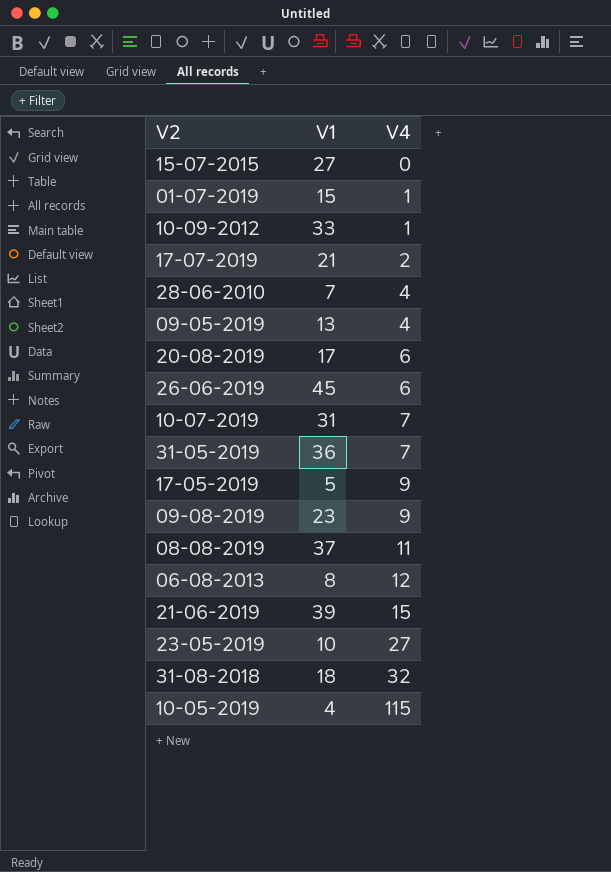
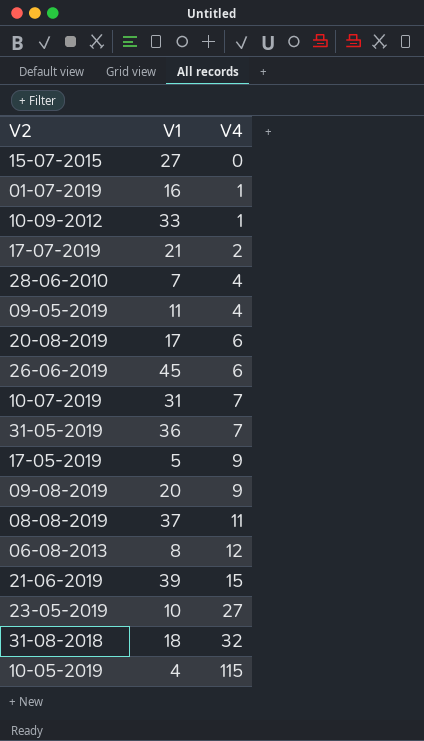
01-07-2019 | V1: 15 -> 16
09-05-2019 | V1: 13 -> 11
09-08-2019 | V1: 23 -> 20

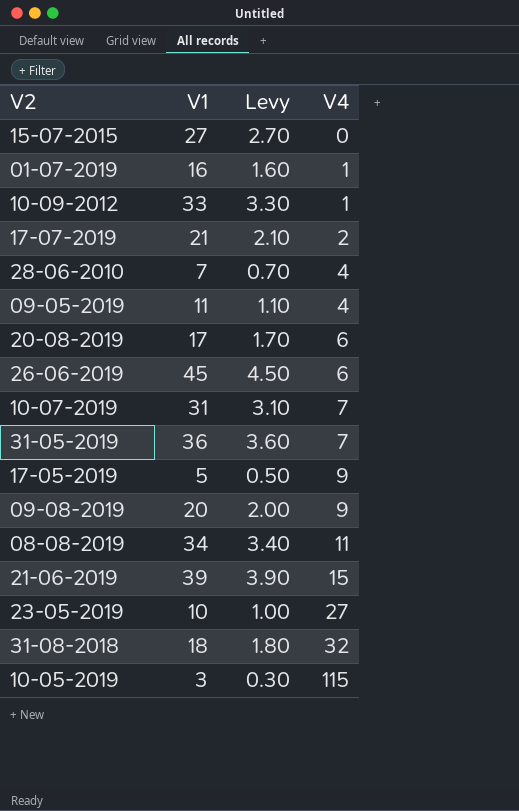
column Levy | formula: none -> [V1] * 0.1
row 06-08-2013: 8 | 12 -> none
08-08-2019 | V1: 37 -> 34
10-05-2019 | V1: 4 -> 3

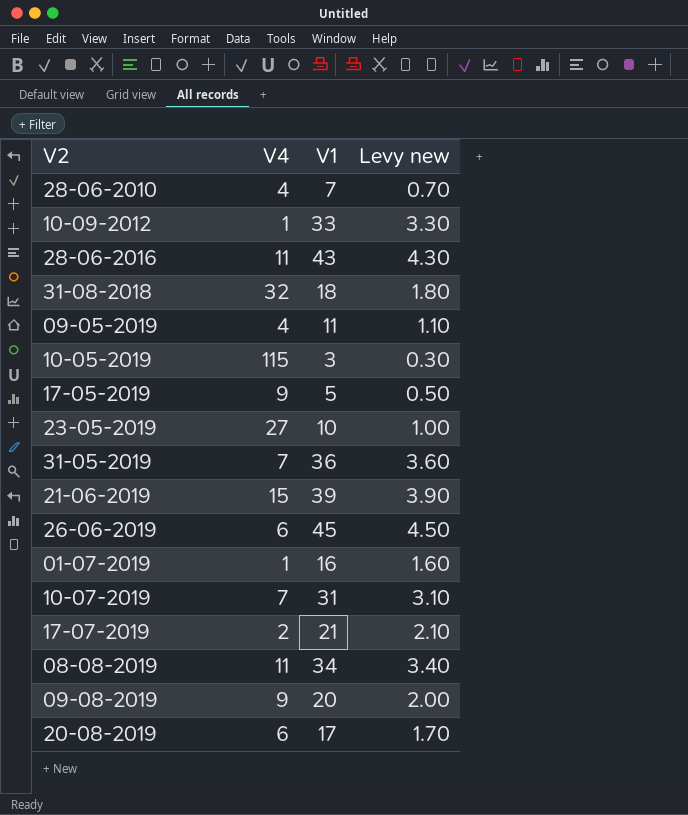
row order: V4 ascending -> V2 ascending
column V4 | position: 4 -> 2
column name: Levy -> Levy new
row 15-07-2015: 27 | 2.70 | 0 -> none
row 28-06-2016: none -> 11 | 43 | 4.30

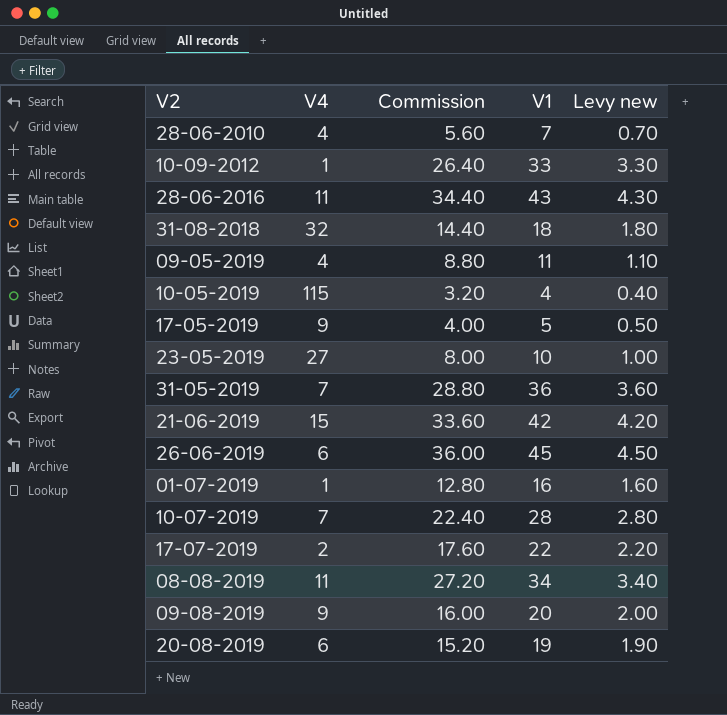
column Commission | formula: none -> [V1] * 0.8
10-05-2019 | V1: 3 -> 4
10-05-2019 | Levy new: 0.30 -> 0.40
21-06-2019 | V1: 39 -> 42
21-06-2019 | Levy new: 3.90 -> 4.20
10-07-2019 | V1: 31 -> 28
10-07-2019 | Levy new: 3.10 -> 2.80
17-07-2019 | V1: 21 -> 22
17-07-2019 | Levy new: 2.10 -> 2.20
20-08-2019 | V1: 17 -> 19
20-08-2019 | Levy new: 1.70 -> 1.90

